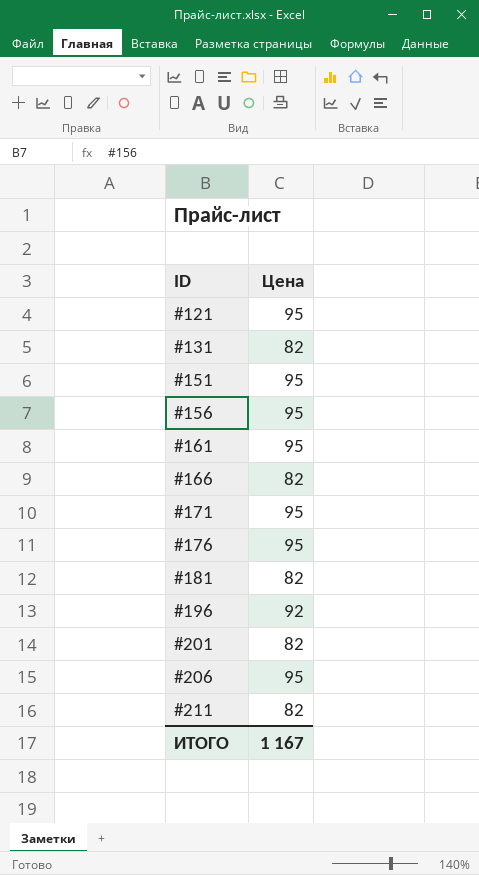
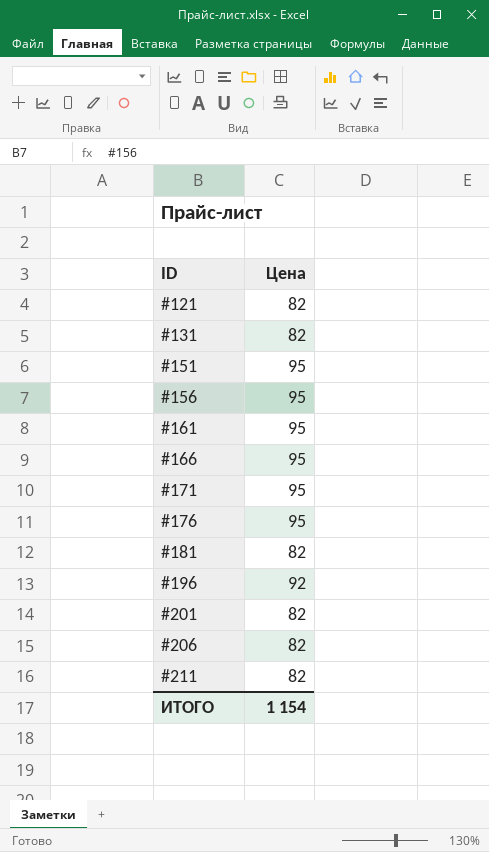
#121 | Цена: 95 -> 82
#166 | Цена: 82 -> 95
#206 | Цена: 95 -> 82
ИТОГО | Цена: 1 167 -> 1 154

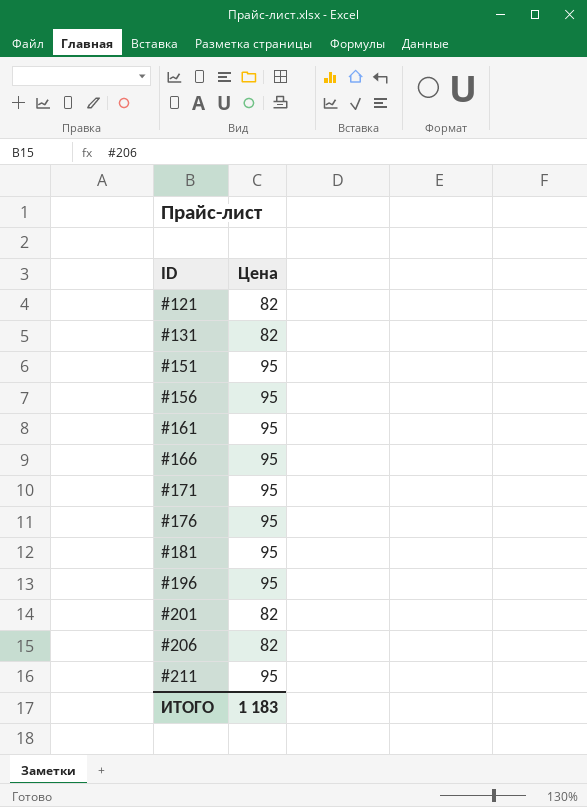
#181 | Цена: 82 -> 95
#196 | Цена: 92 -> 95
#211 | Цена: 82 -> 95
ИТОГО | Цена: 1 154 -> 1 183

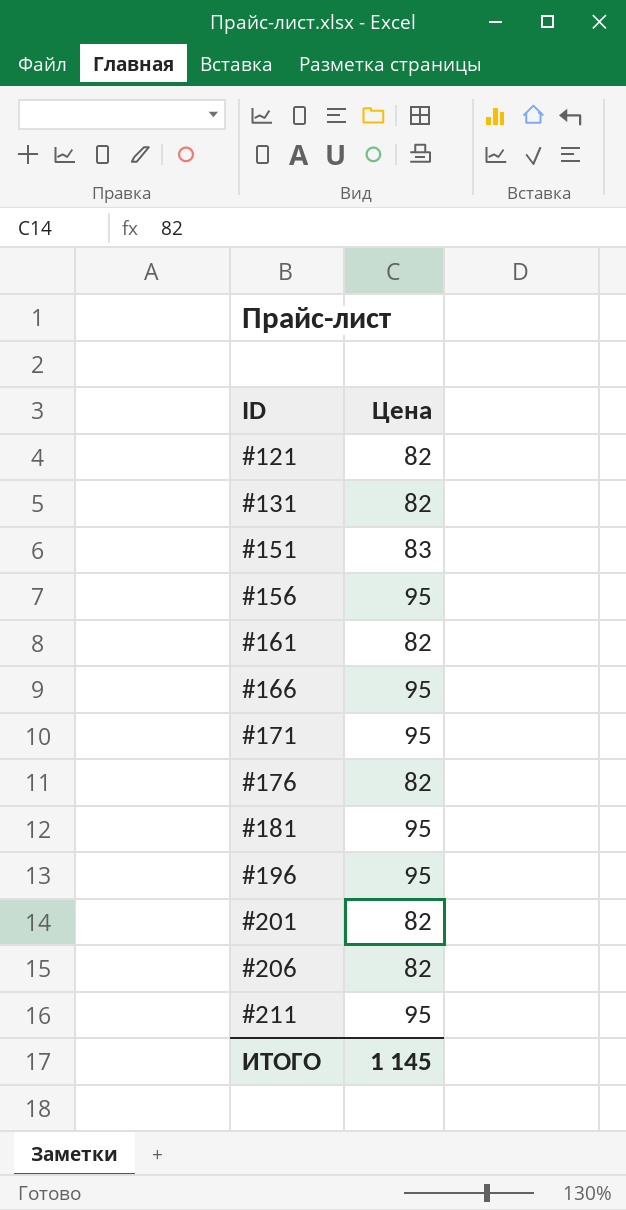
#151 | Цена: 95 -> 83
#161 | Цена: 95 -> 82
#176 | Цена: 95 -> 82
ИТОГО | Цена: 1 183 -> 1 145

